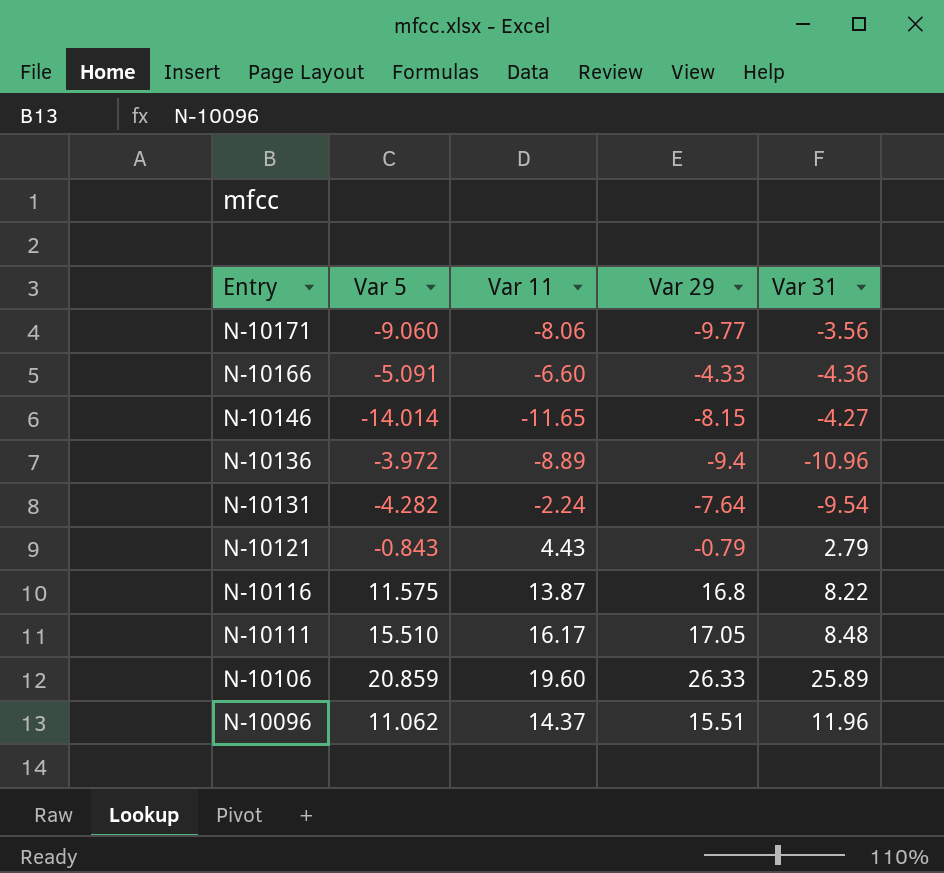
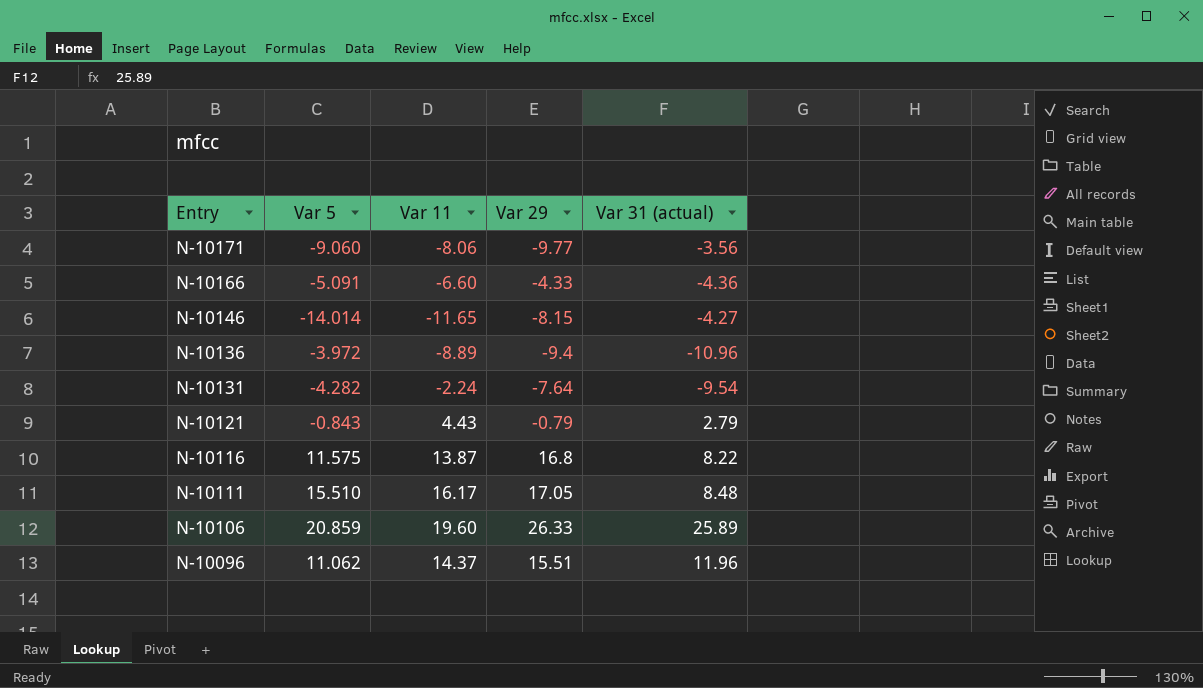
column name: Var 31 -> Var 31 (actual)

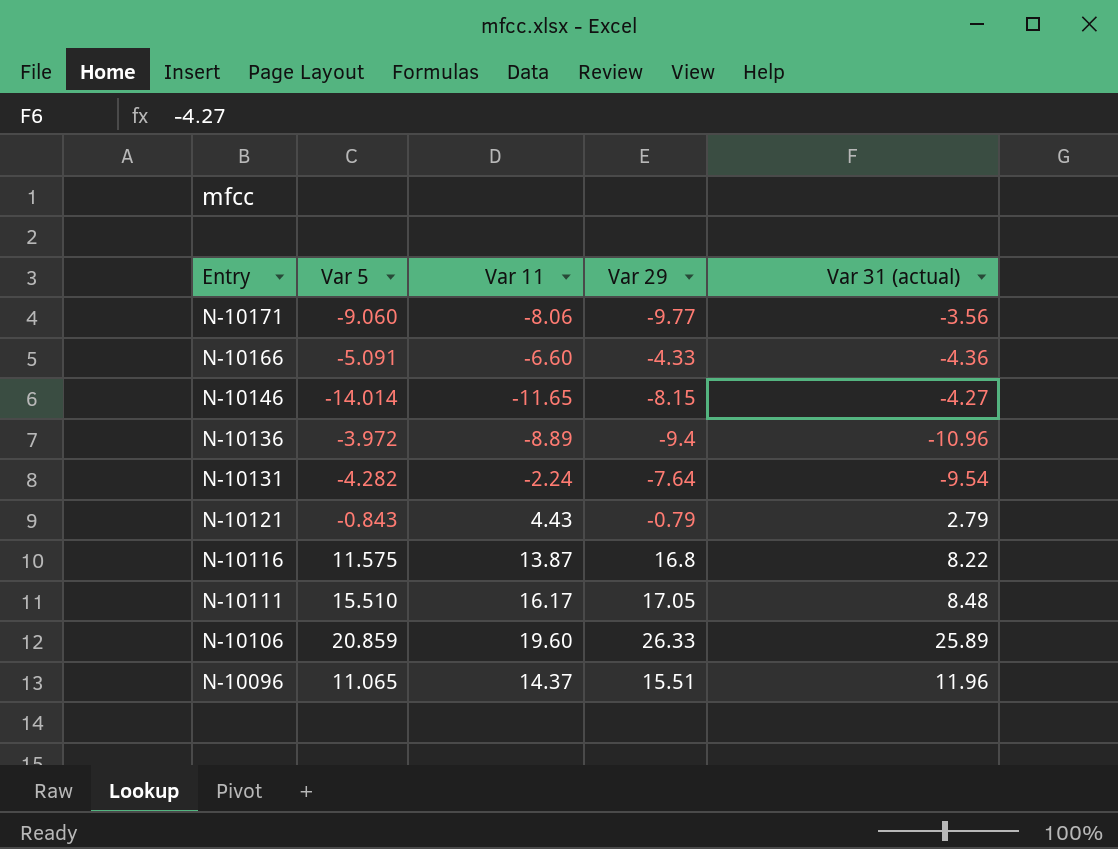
N-10096 | Var 5: 11.062 -> 11.065

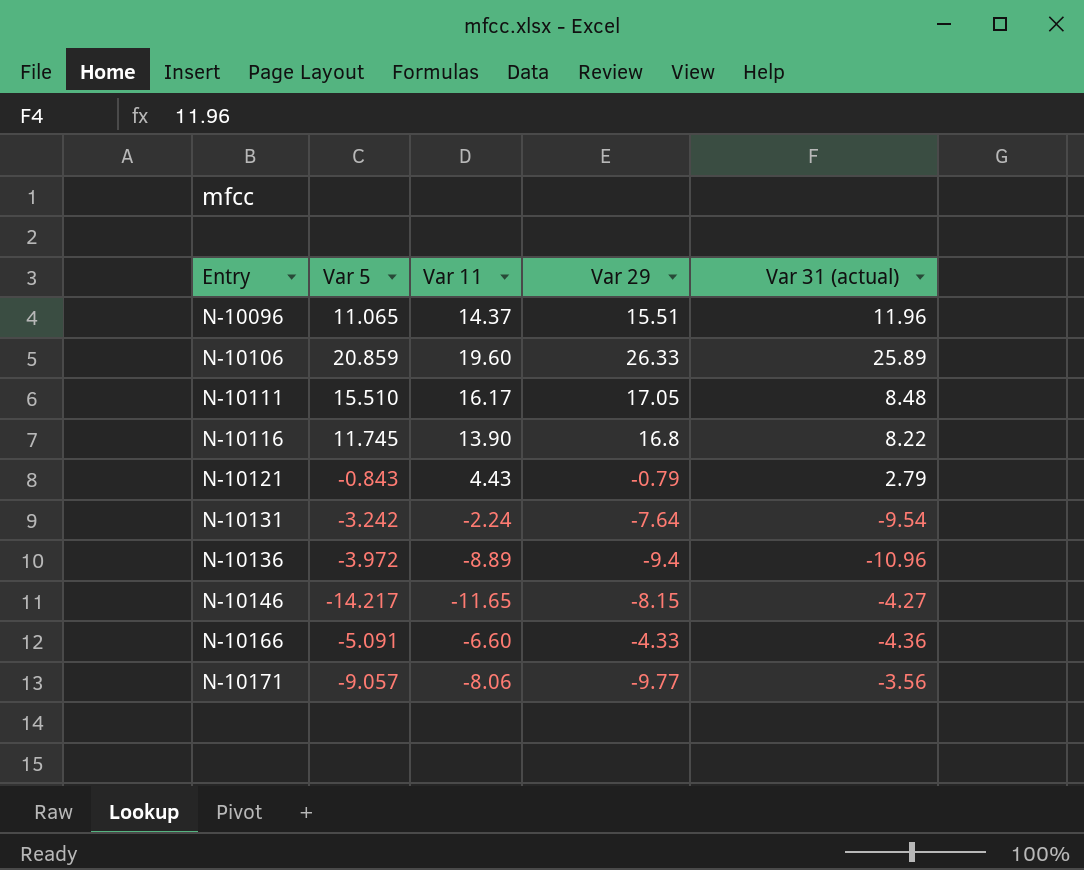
row order: Entry descending -> Entry ascending
N-10116 | Var 5: 11.575 -> 11.745
N-10116 | Var 11: 13.87 -> 13.90
N-10131 | Var 5: -4.282 -> -3.242
N-10146 | Var 5: -14.014 -> -14.217
N-10171 | Var 5: -9.060 -> -9.057

